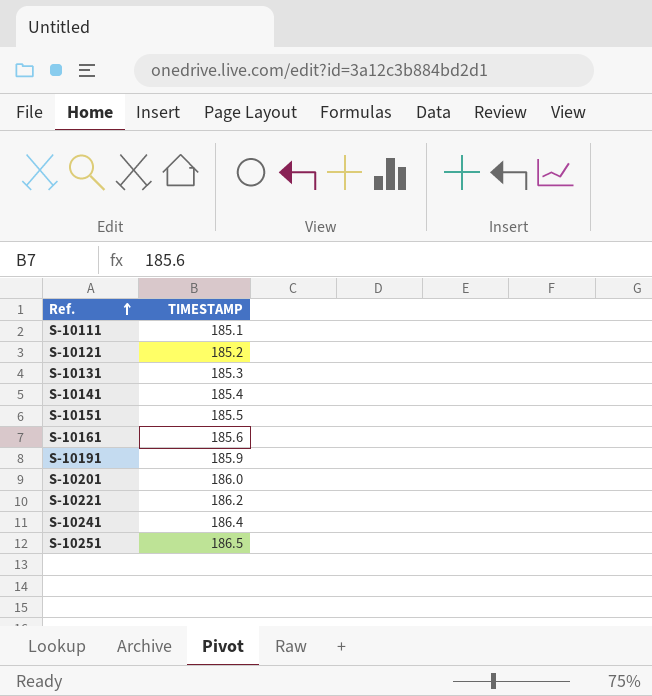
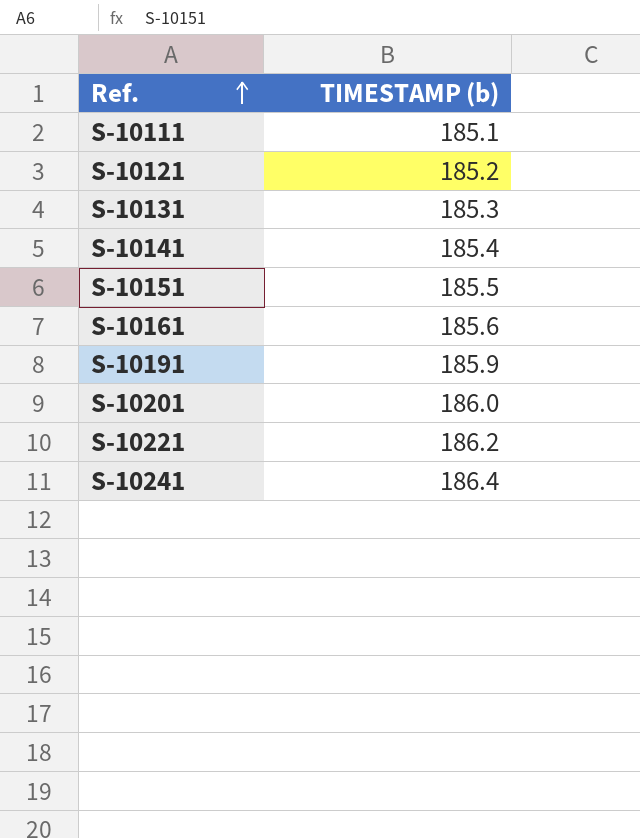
column name: TIMESTAMP -> TIMESTAMP (b)
row S-10251: 186.5 -> none

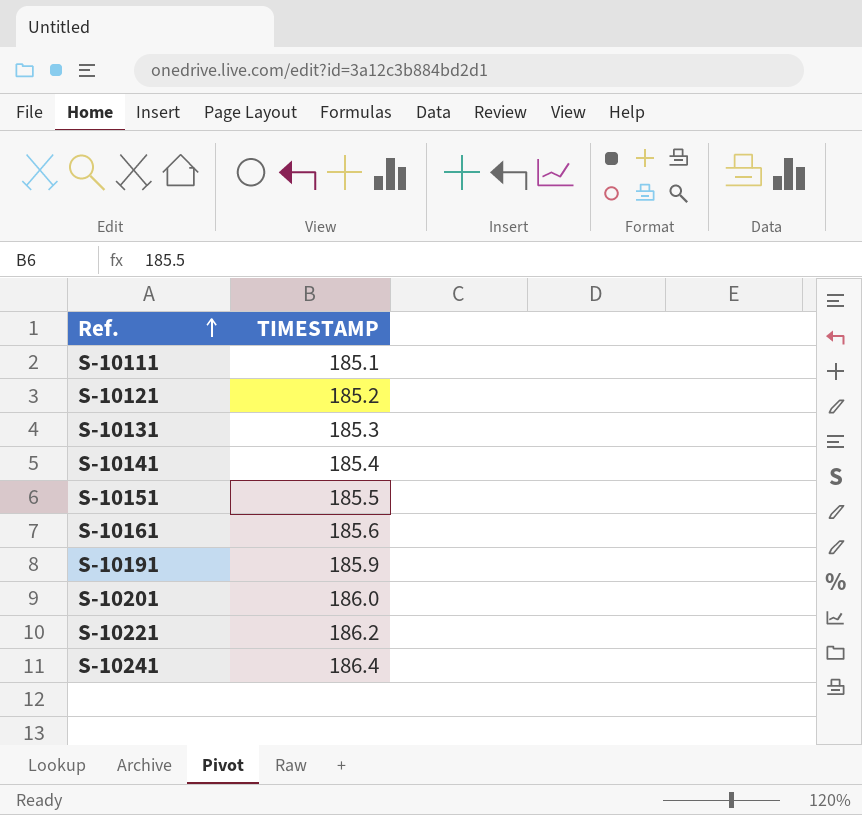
column name: TIMESTAMP (b) -> TIMESTAMP

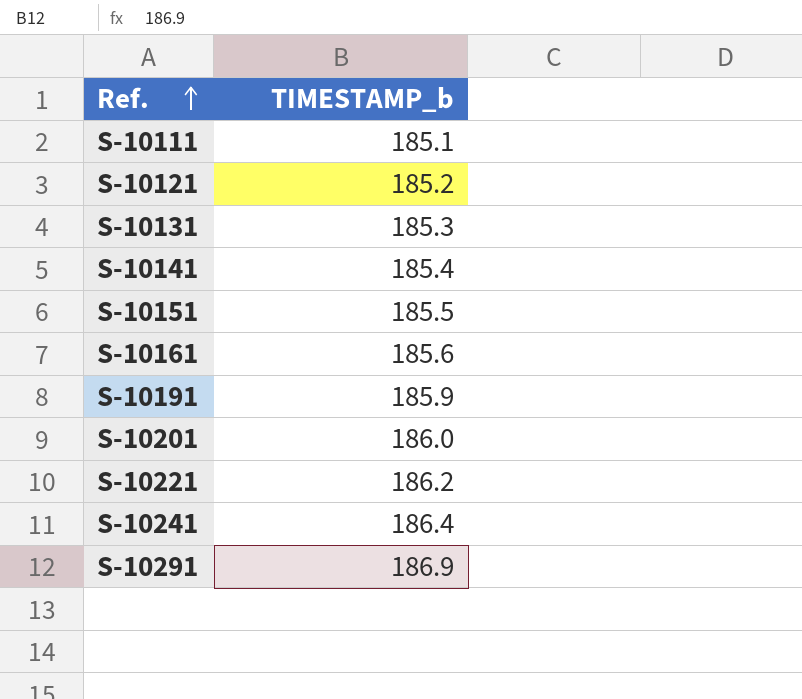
column name: TIMESTAMP -> TIMESTAMP_b
row S-10291: none -> 186.9

